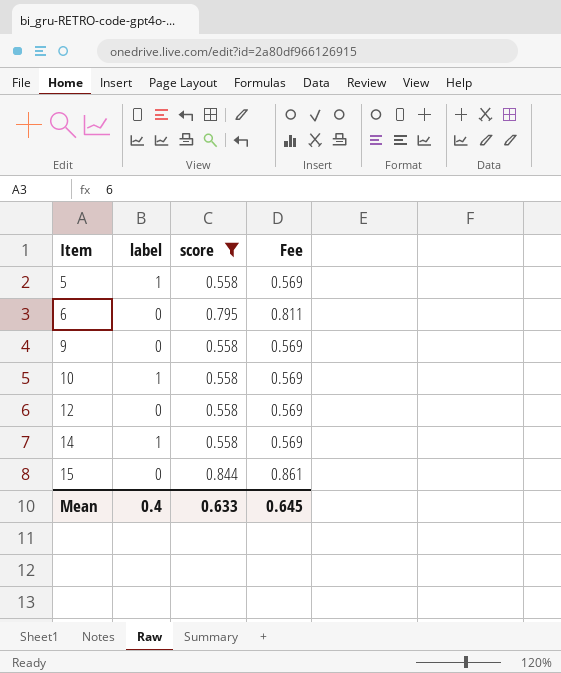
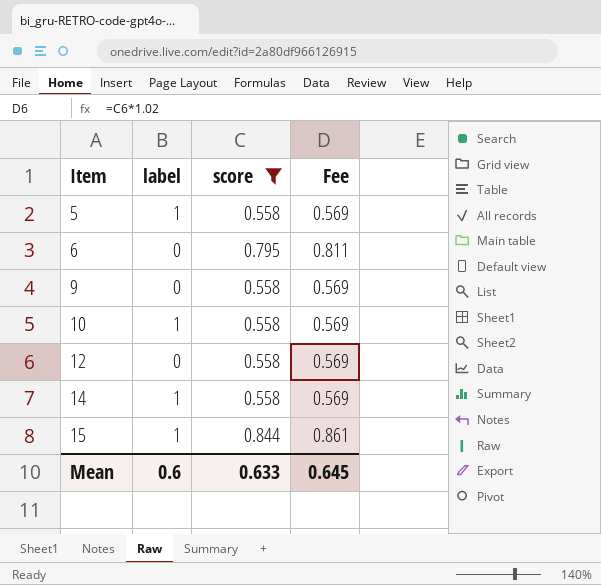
15 | label: 0 -> 1
Mean | label: 0.4 -> 0.6

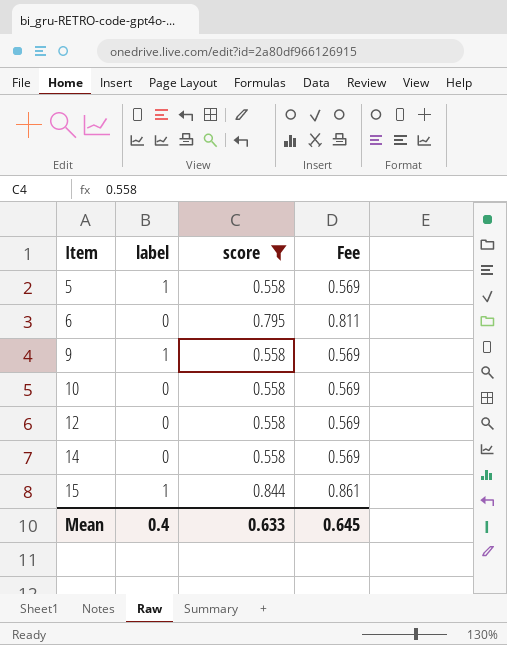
9 | label: 0 -> 1
10 | label: 1 -> 0
14 | label: 1 -> 0
Mean | label: 0.6 -> 0.4

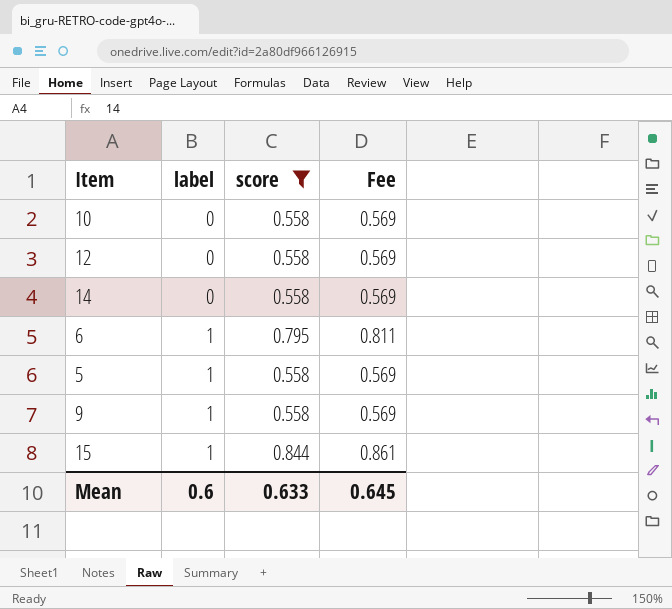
row order: Item ascending -> label ascending
6 | label: 0 -> 1
Mean | label: 0.4 -> 0.6

